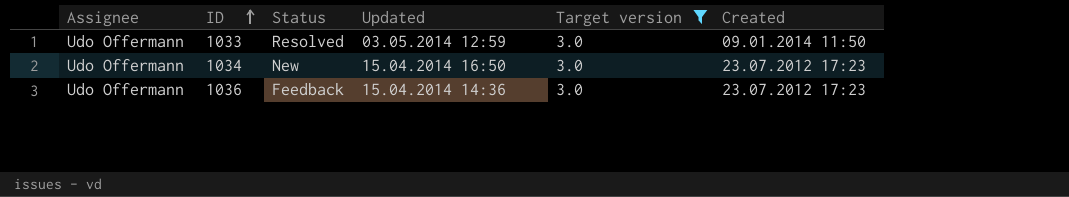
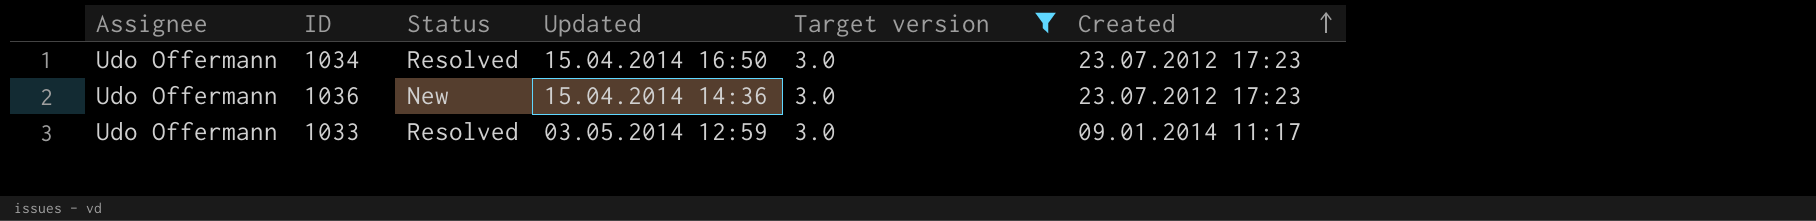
row order: ID ascending -> Created ascending
1034 | Status: New -> Resolved
1036 | Status: Feedback -> New
1033 | Created: 09.01.2014 11:50 -> 09.01.2014 11:17

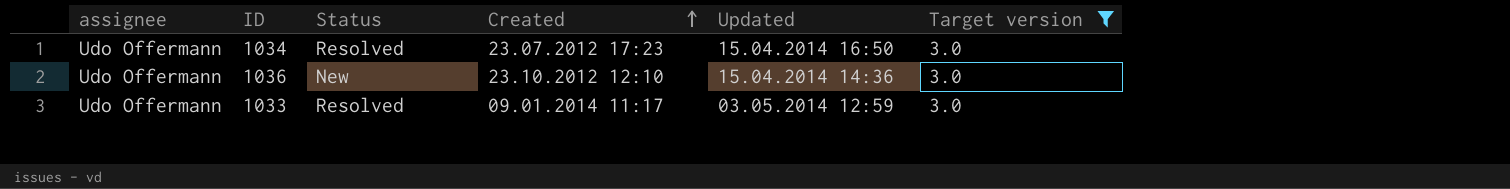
column name: Assignee -> assignee
column Created | position: 6 -> 4
1036 | Created: 23.07.2012 17:23 -> 23.10.2012 12:10

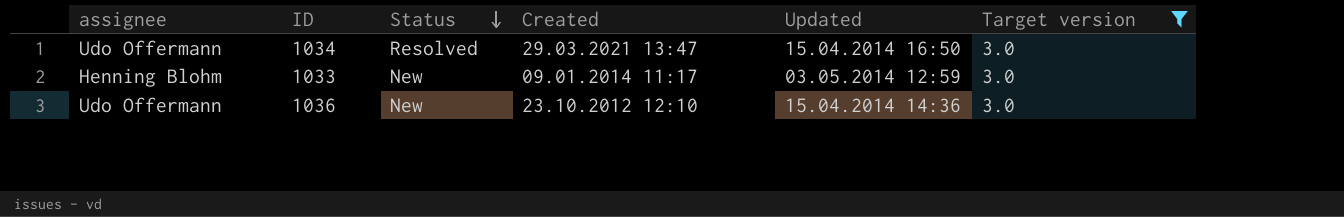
row order: Created ascending -> Status descending
1034 | Created: 23.07.2012 17:23 -> 29.03.2021 13:47
1033 | assignee: Udo Offermann -> Henning Blohm
1033 | Status: Resolved -> New

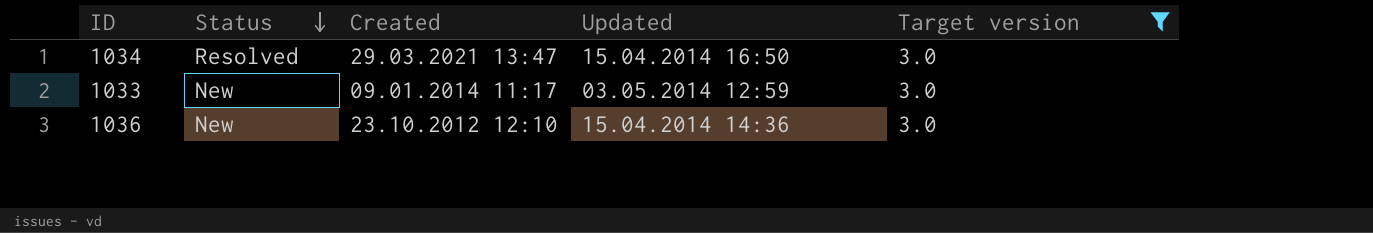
column assignee | position: 1 -> none

